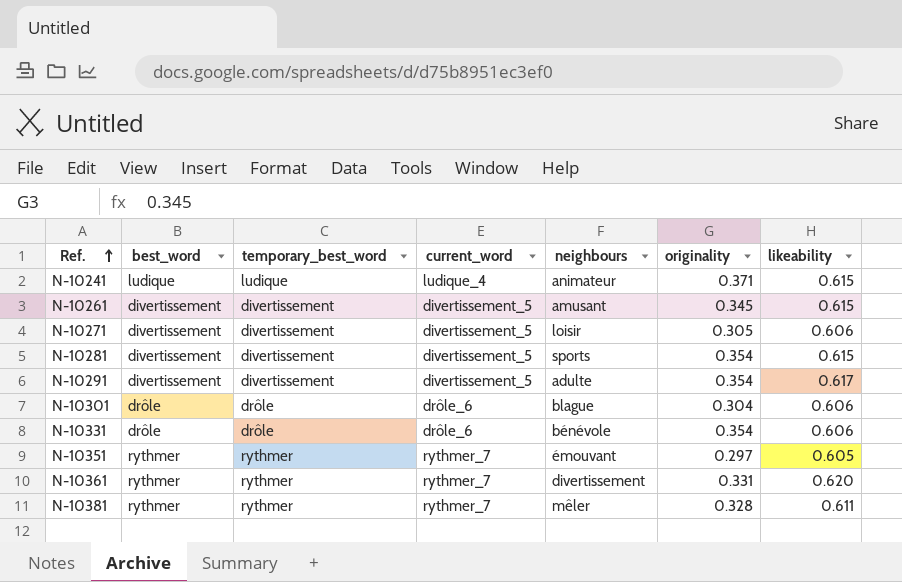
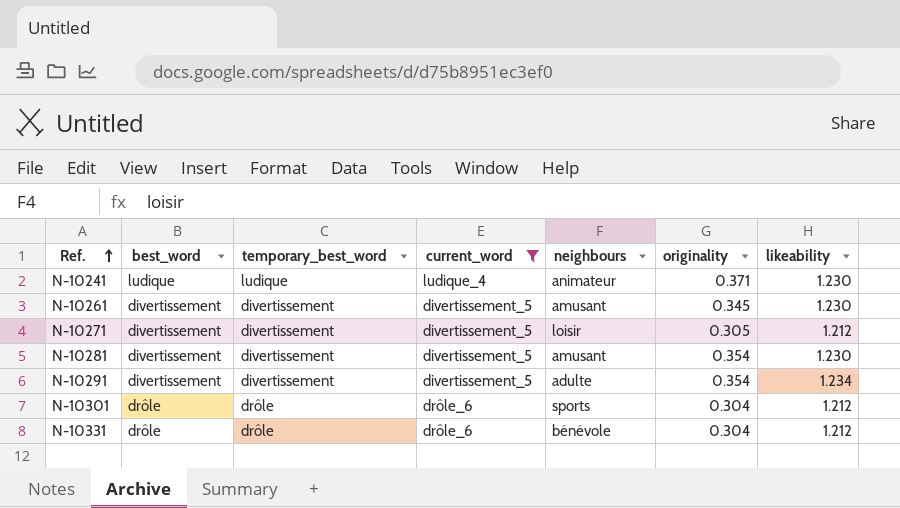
filter: none -> current_word != rythmer_7
N-10241 | likeability: 0.615 -> 1.230
N-10261 | likeability: 0.615 -> 1.230
N-10271 | likeability: 0.606 -> 1.212
N-10281 | neighbours: sports -> amusant
N-10281 | likeability: 0.615 -> 1.230
N-10291 | likeability: 0.617 -> 1.234
N-10301 | neighbours: blague -> sports
N-10301 | likeability: 0.606 -> 1.212
N-10331 | originality: 0.354 -> 0.304
N-10331 | likeability: 0.606 -> 1.212

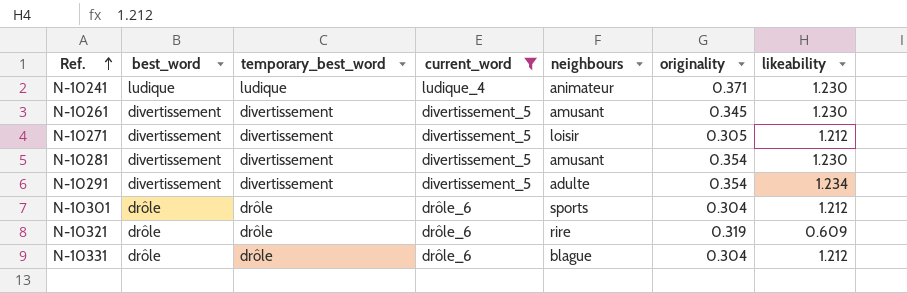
row N-10321: none -> drôle | drôle | drôle_6 | rire | 0.319 | 0.609
N-10331 | neighbours: bénévole -> blague

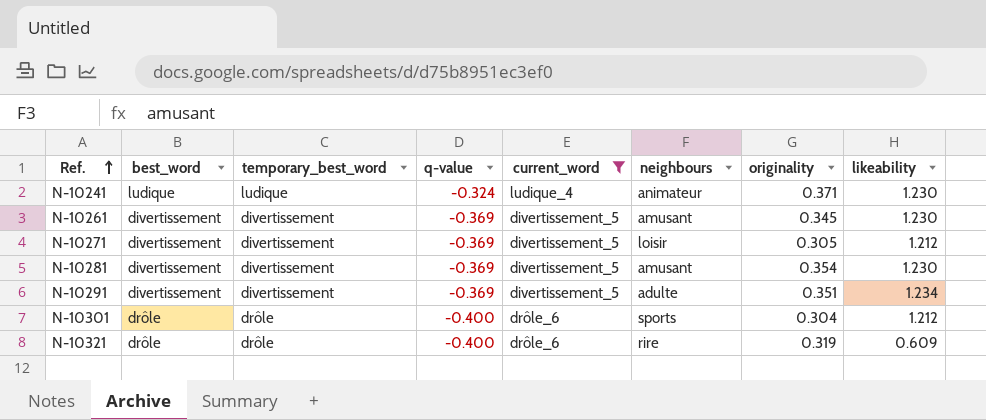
column q-value | position: none -> 4
row N-10331: drôle | drôle | drôle_6 | blague | 0.304 | 1.212 -> none
N-10291 | originality: 0.354 -> 0.351

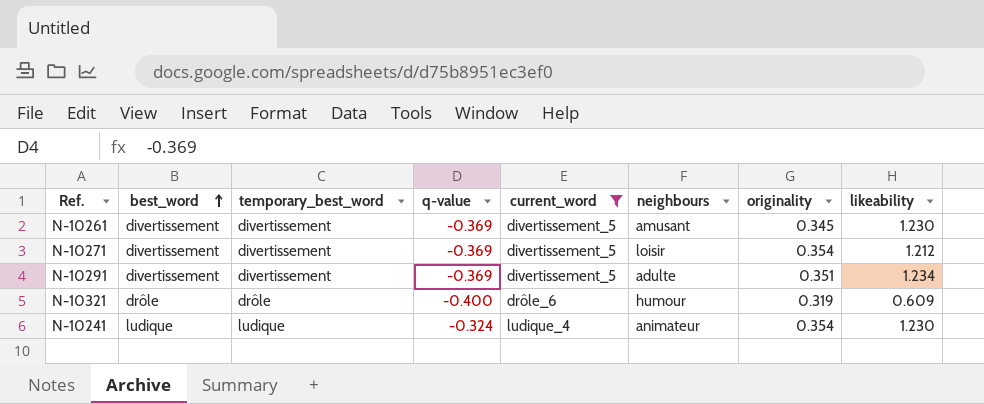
row order: Ref. ascending -> best_word ascending
row N-10281: divertissement | divertissement | -0.369 | divertissement_5 | amusant | 0.354 | 1.230 -> none
row N-10301: drôle | drôle | -0.400 | drôle_6 | sports | 0.304 | 1.212 -> none
N-10271 | originality: 0.305 -> 0.354
N-10321 | neighbours: rire -> humour
N-10241 | originality: 0.371 -> 0.354

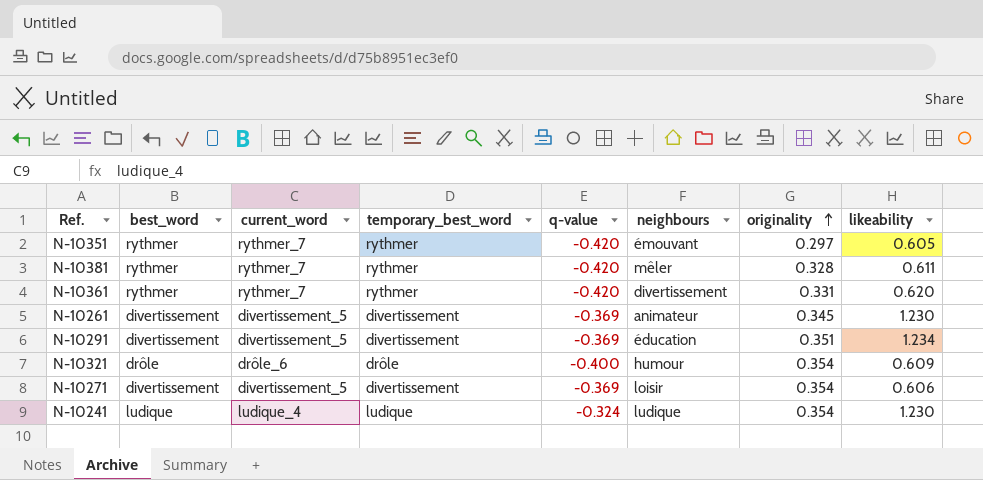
filter: current_word != rythmer_7 -> none
row order: best_word ascending -> originality ascending
column current_word | position: 5 -> 3
N-10261 | neighbours: amusant -> animateur
N-10291 | neighbours: adulte -> éducation
N-10321 | originality: 0.319 -> 0.354
N-10271 | likeability: 1.212 -> 0.606
N-10241 | neighbours: animateur -> ludique

